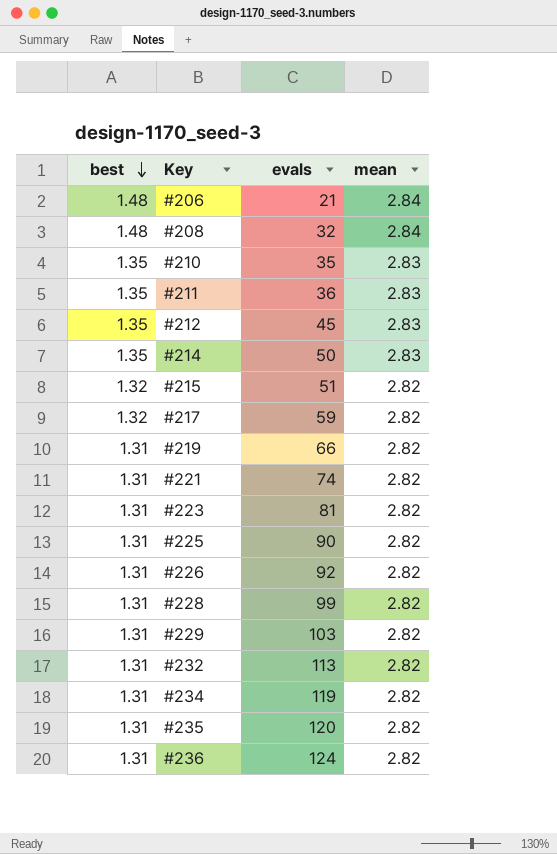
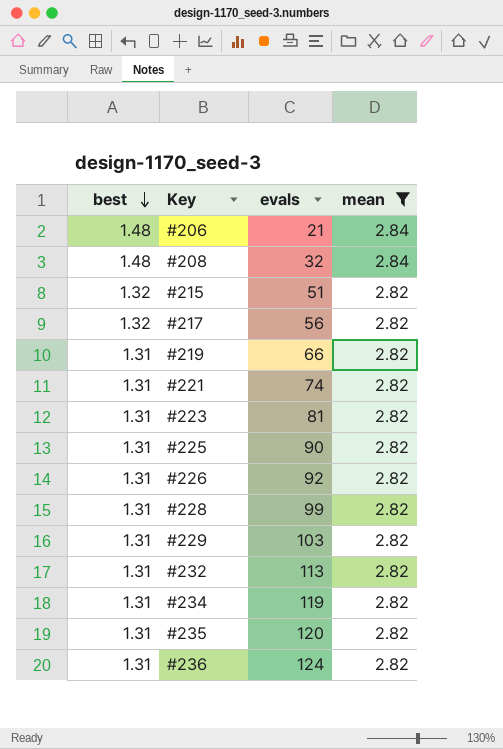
filter: none -> mean != 2.83
#217 | evals: 59 -> 56

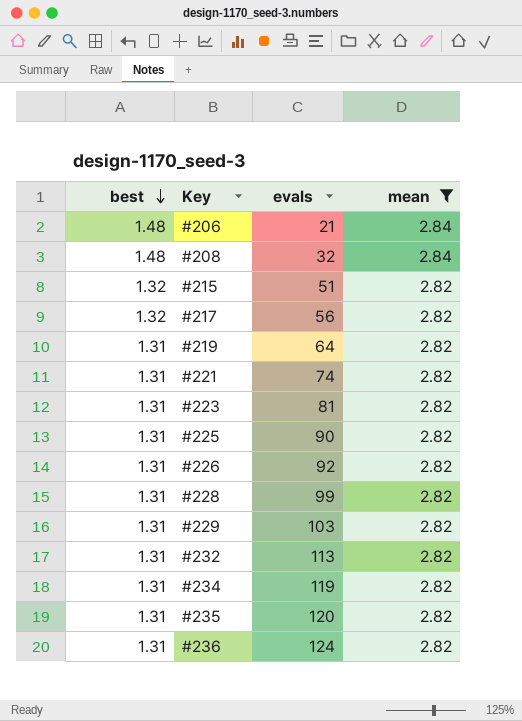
#219 | evals: 66 -> 64

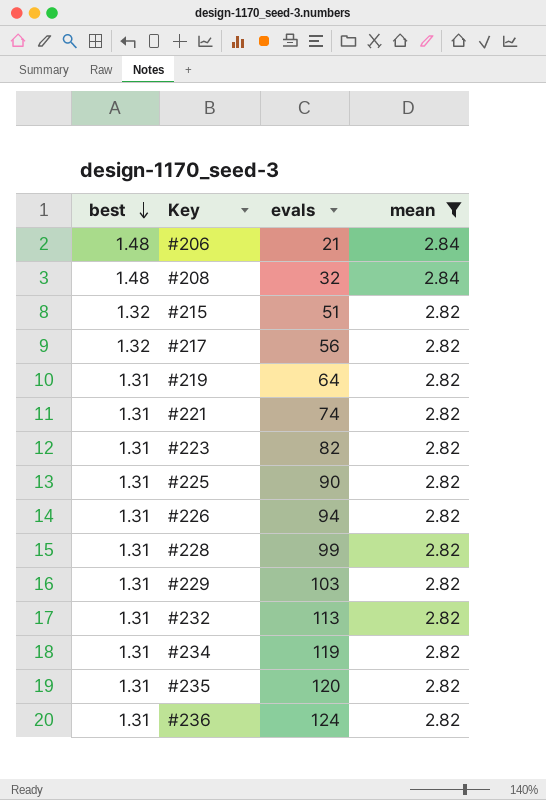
#223 | evals: 81 -> 82
#226 | evals: 92 -> 94

